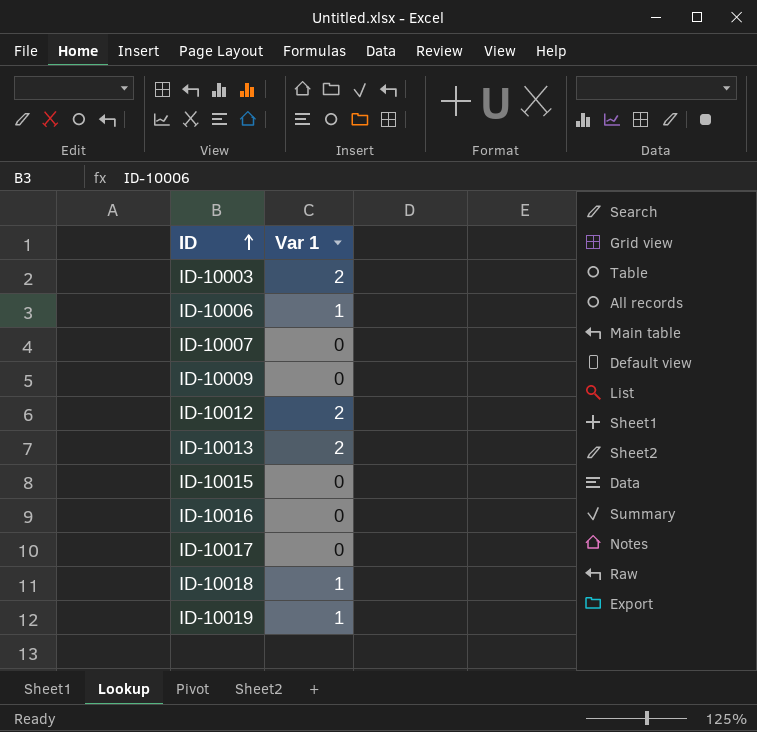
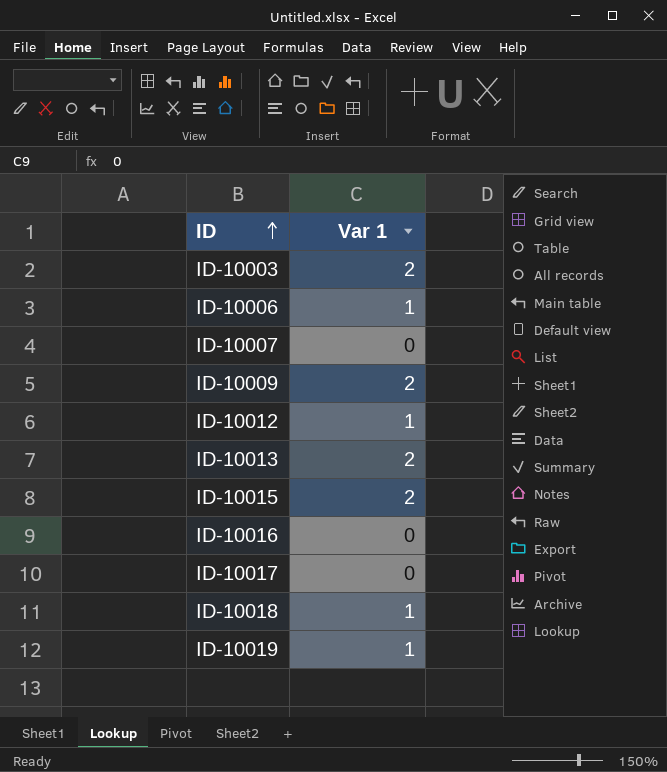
ID-10009 | Var 1: 0 -> 2
ID-10012 | Var 1: 2 -> 1
ID-10015 | Var 1: 0 -> 2

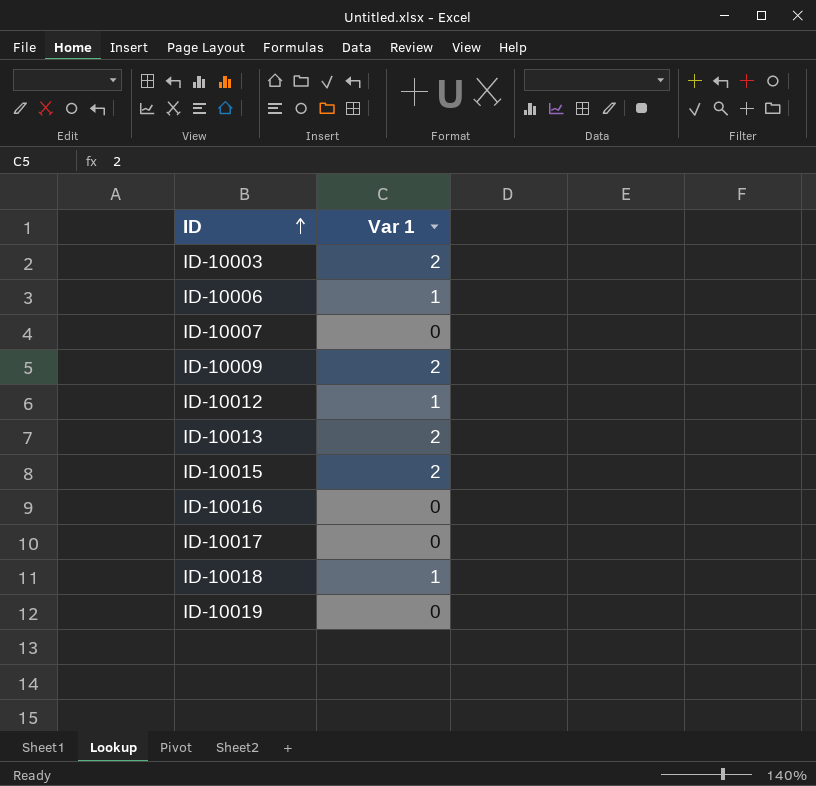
ID-10019 | Var 1: 1 -> 0

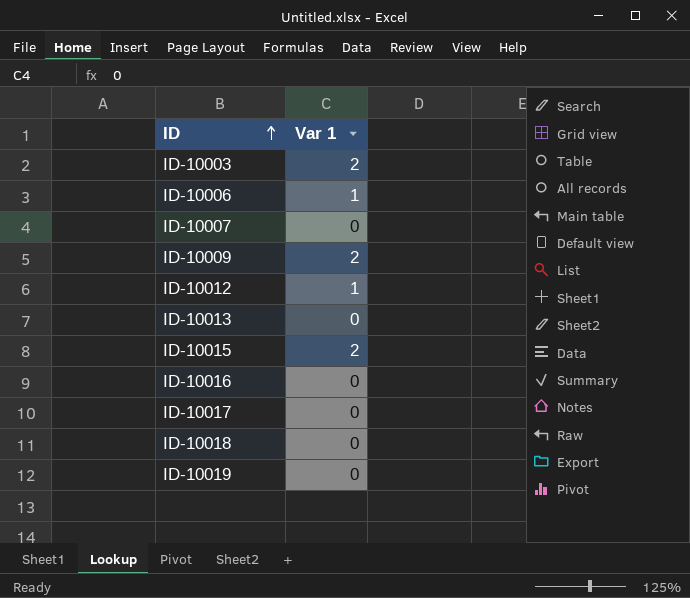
ID-10013 | Var 1: 2 -> 0
ID-10018 | Var 1: 1 -> 0

